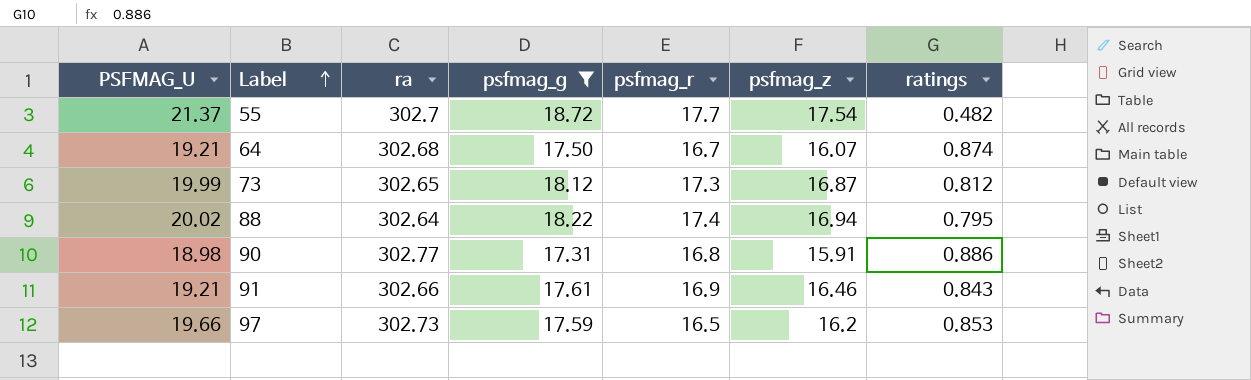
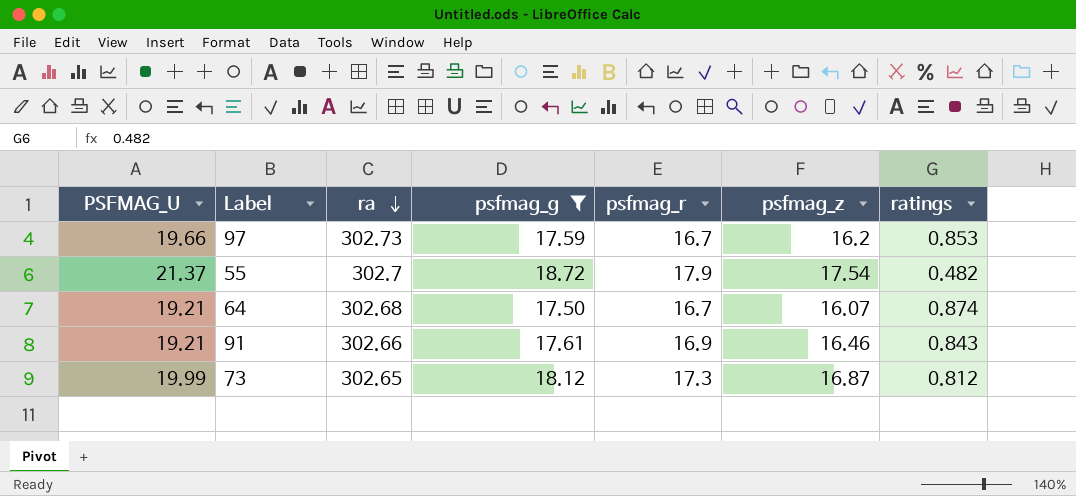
row order: Label ascending -> ra descending
row 88: 20.02 | 302.64 | 18.22 | 17.4 | 16.94 | 0.795 -> none
row 90: 18.98 | 302.77 | 17.31 | 16.8 | 15.91 | 0.886 -> none
97 | psfmag_r: 16.5 -> 16.7
55 | psfmag_r: 17.7 -> 17.9

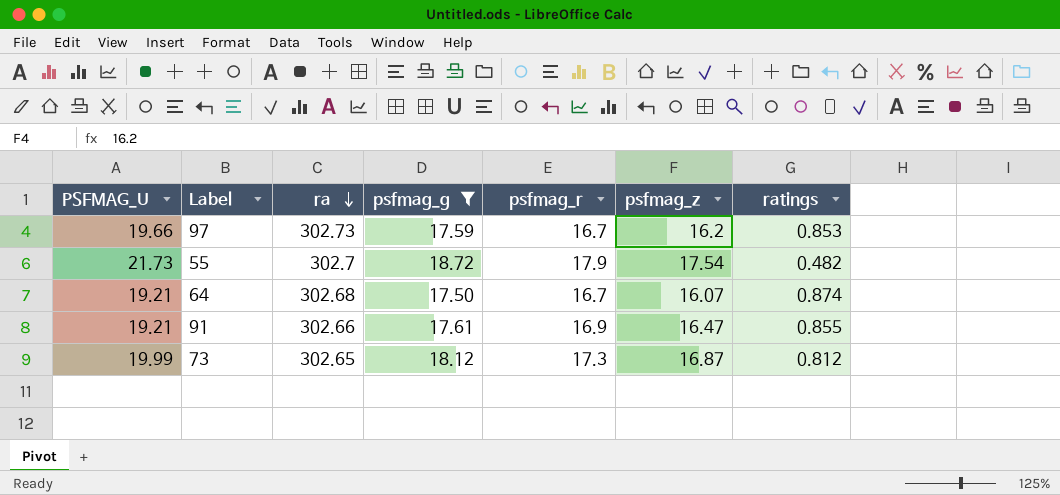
55 | PSFMAG_U: 21.37 -> 21.73
91 | psfmag_z: 16.46 -> 16.47
91 | ratings: 0.843 -> 0.855

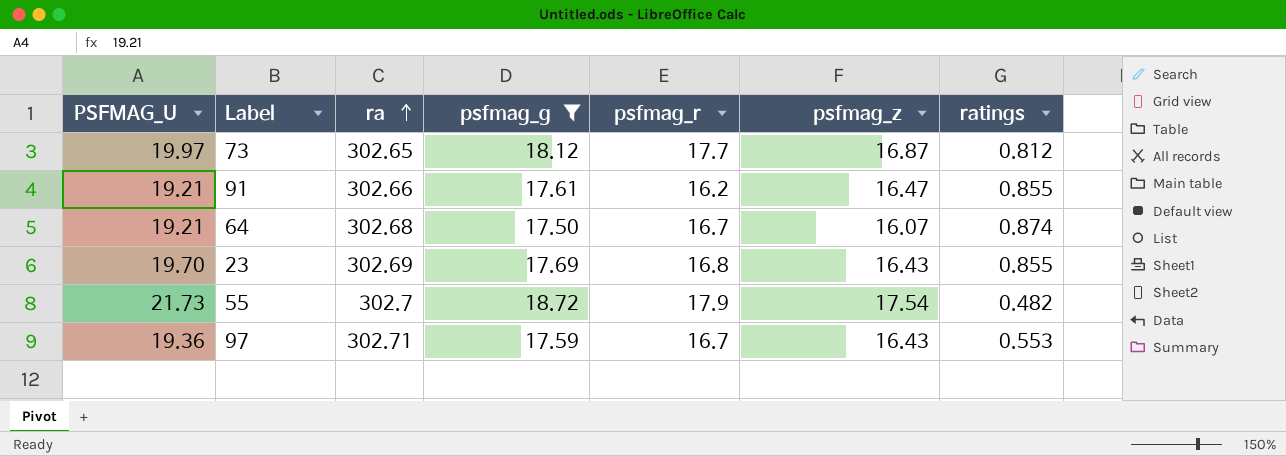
row order: ra descending -> ra ascending
73 | PSFMAG_U: 19.99 -> 19.97
73 | psfmag_r: 17.3 -> 17.7
91 | psfmag_r: 16.9 -> 16.2
row 23: none -> 19.70 | 302.69 | 17.69 | 16.8 | 16.43 | 0.855
97 | PSFMAG_U: 19.66 -> 19.36
97 | ra: 302.73 -> 302.71
97 | psfmag_z: 16.2 -> 16.43
97 | ratings: 0.853 -> 0.553

